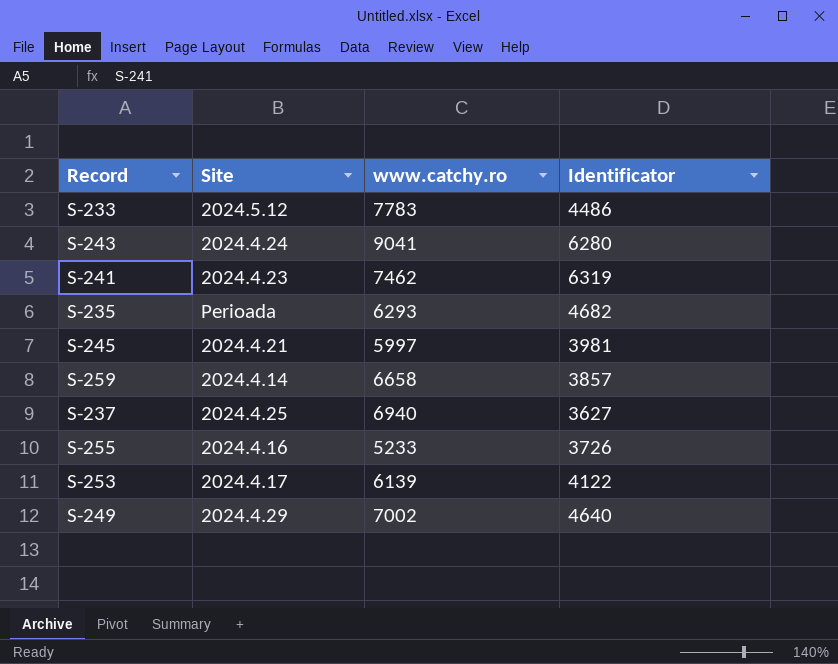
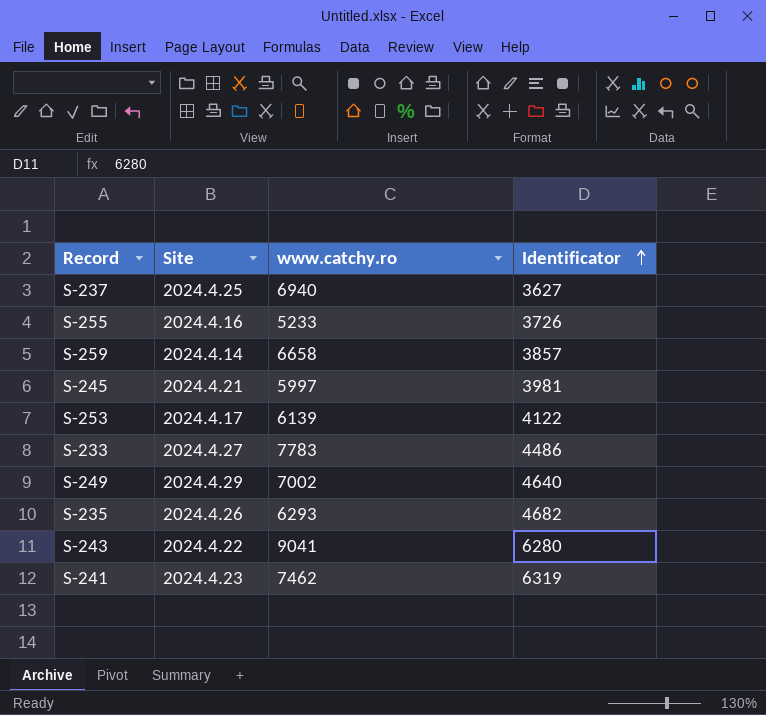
row order: none -> Identificator ascending
S-233 | Site: 2024.5.12 -> 2024.4.27
S-235 | Site: Perioada -> 2024.4.26
S-243 | Site: 2024.4.24 -> 2024.4.22

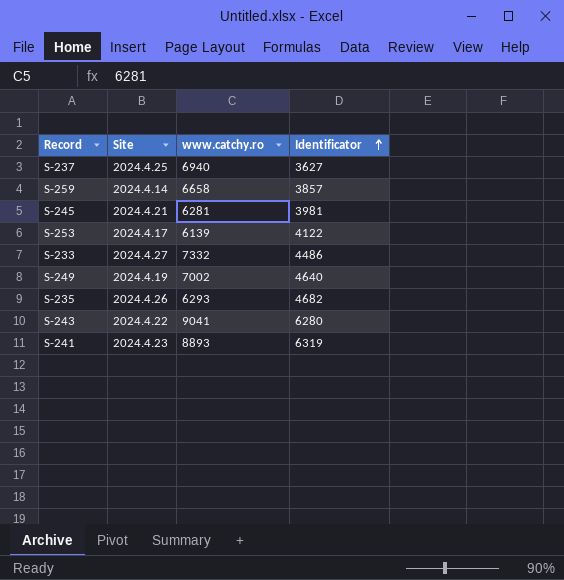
row S-255: 2024.4.16 | 5233 | 3726 -> none
S-245 | www.catchy.ro: 5997 -> 6281
S-233 | www.catchy.ro: 7783 -> 7332
S-249 | Site: 2024.4.29 -> 2024.4.19
S-241 | www.catchy.ro: 7462 -> 8893

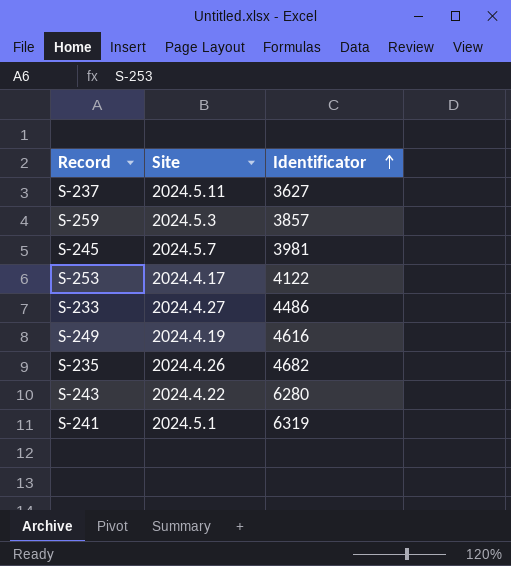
column www.catchy.ro | position: 3 -> none
S-237 | Site: 2024.4.25 -> 2024.5.11
S-259 | Site: 2024.4.14 -> 2024.5.3
S-245 | Site: 2024.4.21 -> 2024.5.7
S-249 | Identificator: 4640 -> 4616
S-241 | Site: 2024.4.23 -> 2024.5.1

